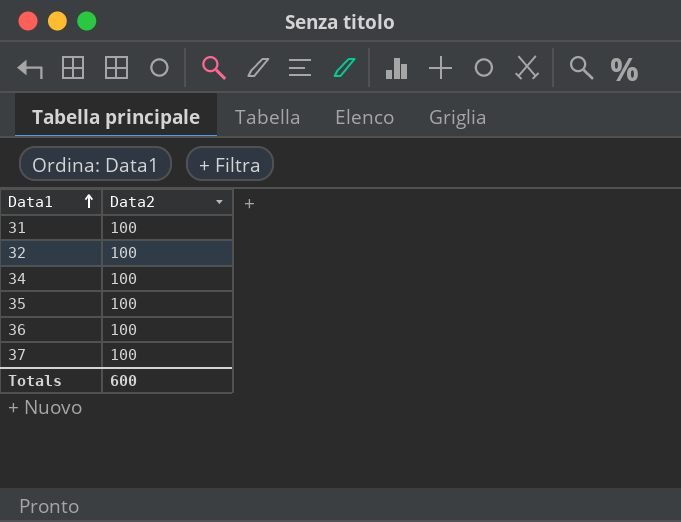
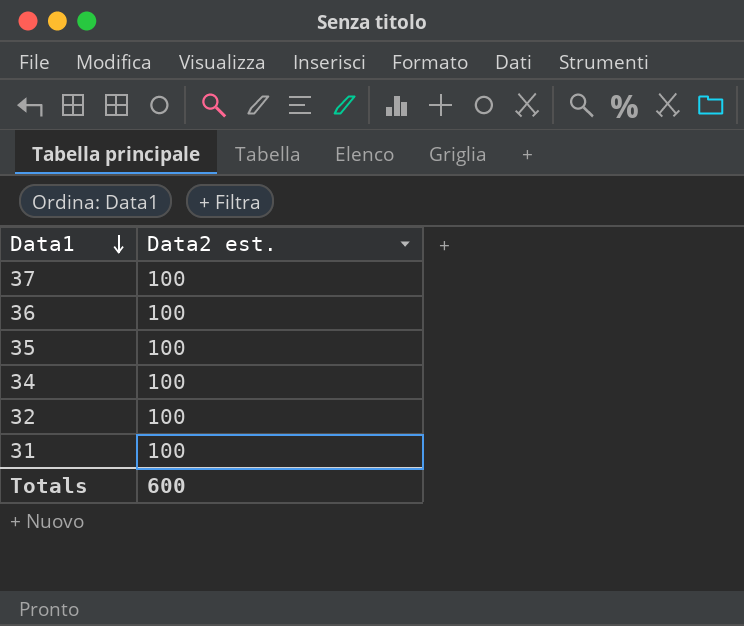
row order: Data1 ascending -> Data1 descending
column name: Data2 -> Data2 est.

